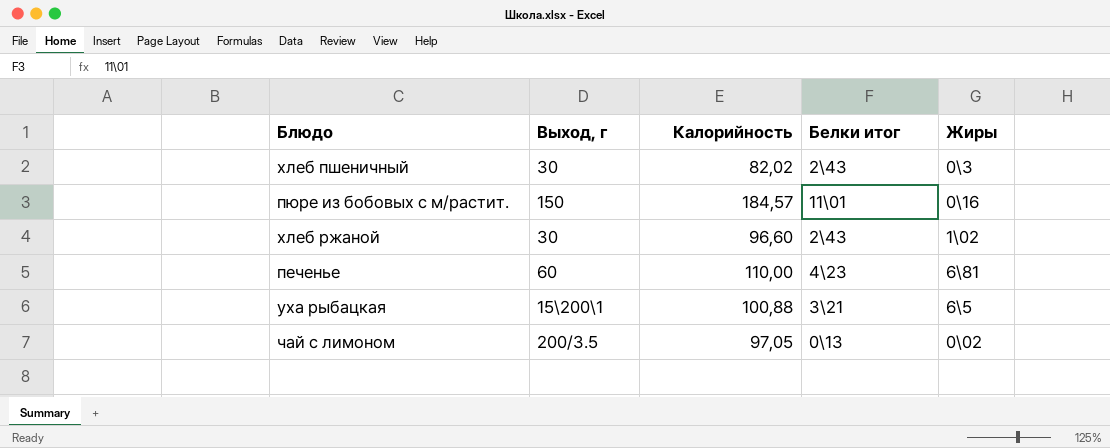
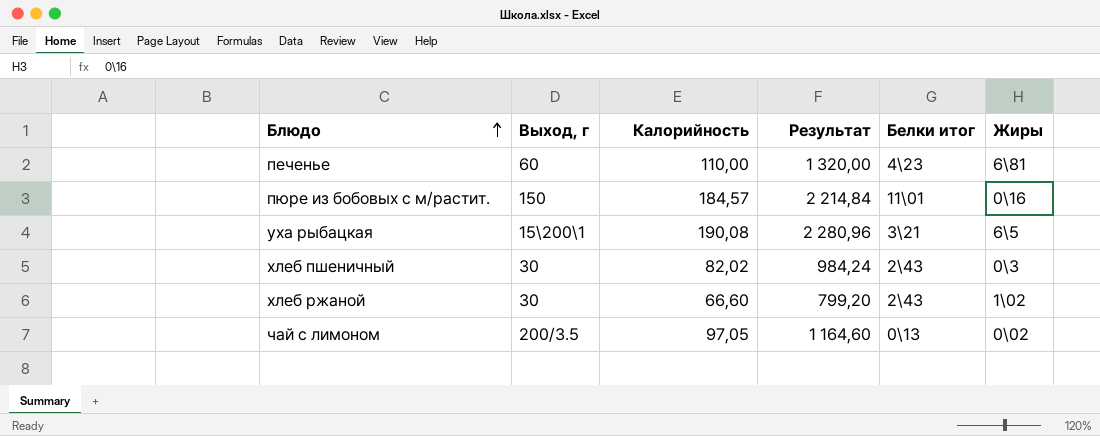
row order: none -> Блюдо ascending
column Результат | formula: none -> [Калорийность] * 12
уха рыбацкая | Калорийность: 100,88 -> 190,08
хлеб ржаной | Калорийность: 96,60 -> 66,60

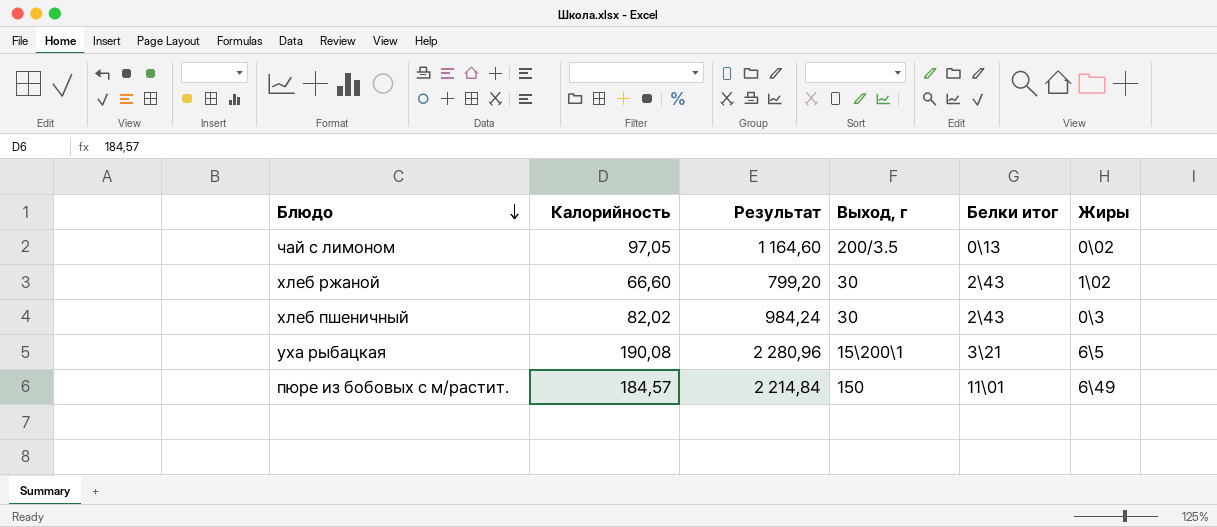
row order: Блюдо ascending -> Блюдо descending
column Выход, г | position: 2 -> 4
row печенье: 60 | 110,00 | 1 320,00 | 4\23 | 6\81 -> none
пюре из бобовых с м/растит. | Жиры: 0\16 -> 6\49

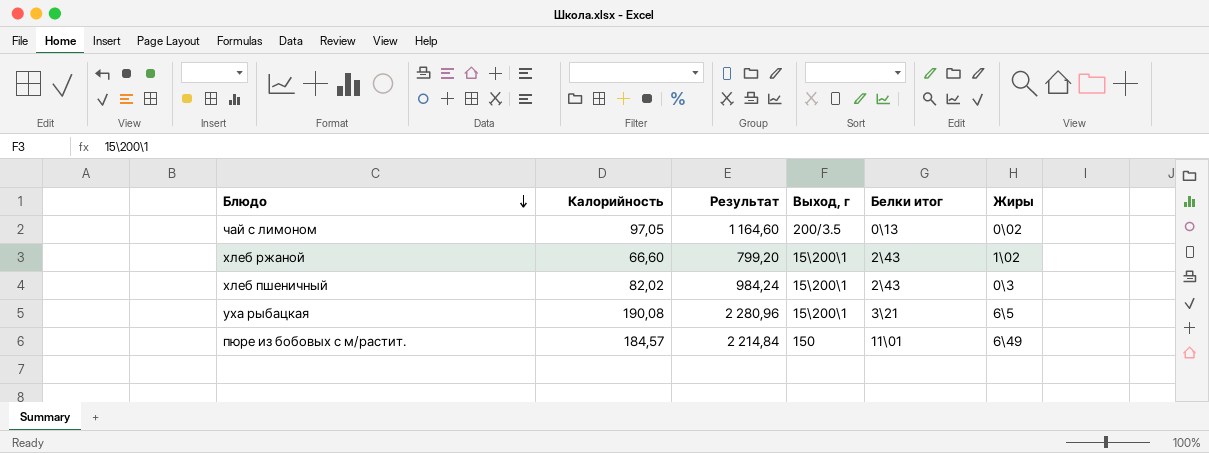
хлеб ржаной | Выход, г: 30 -> 15\200\1
хлеб пшеничный | Выход, г: 30 -> 15\200\1

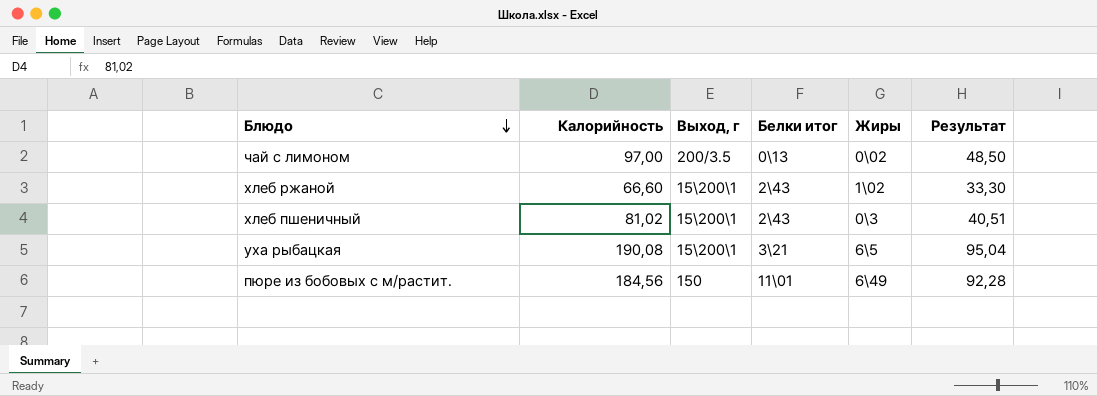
column Результат | formula: [Калорийность] * 12 -> [Калорийность] * 0,5
column Результат | position: 3 -> 6
чай с лимоном | Калорийность: 97,05 -> 97,00
хлеб пшеничный | Калорийность: 82,02 -> 81,02
пюре из бобовых с м/растит. | Калорийность: 184,57 -> 184,56

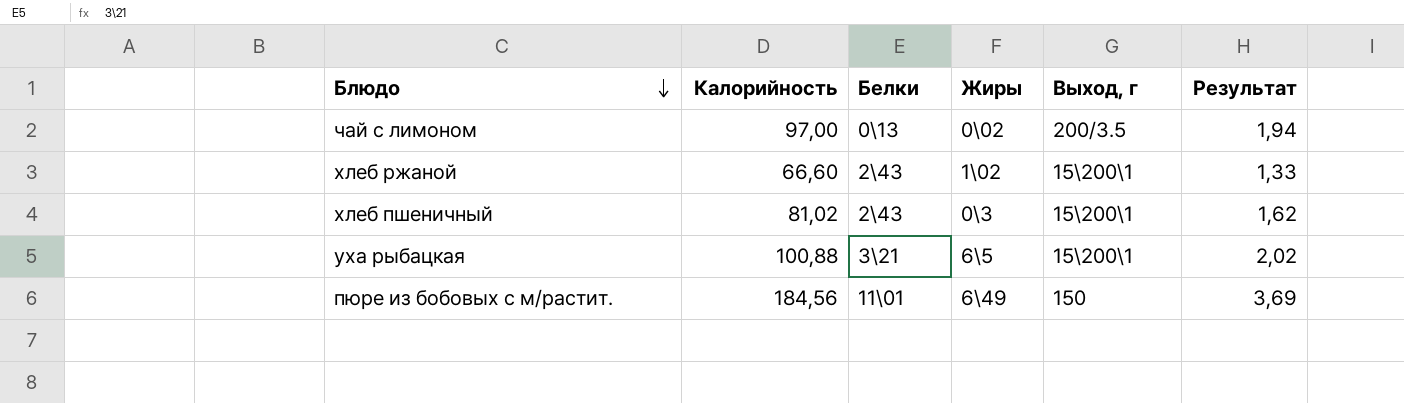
column name: Белки итог -> Белки
column Выход, г | position: 3 -> 5
column Результат | formula: [Калорийность] * 0,5 -> [Калорийность] * 0,02
уха рыбацкая | Калорийность: 190,08 -> 100,88

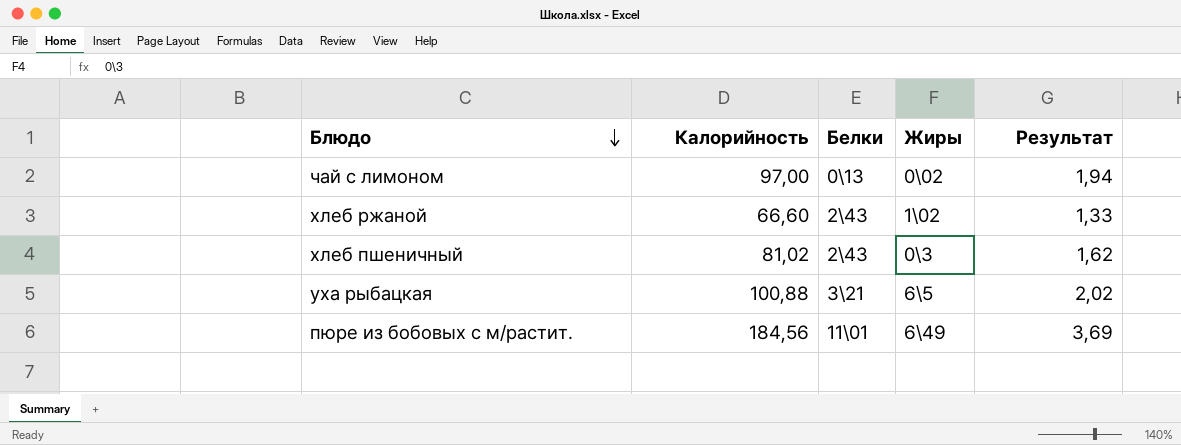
column Выход, г | position: 5 -> none

